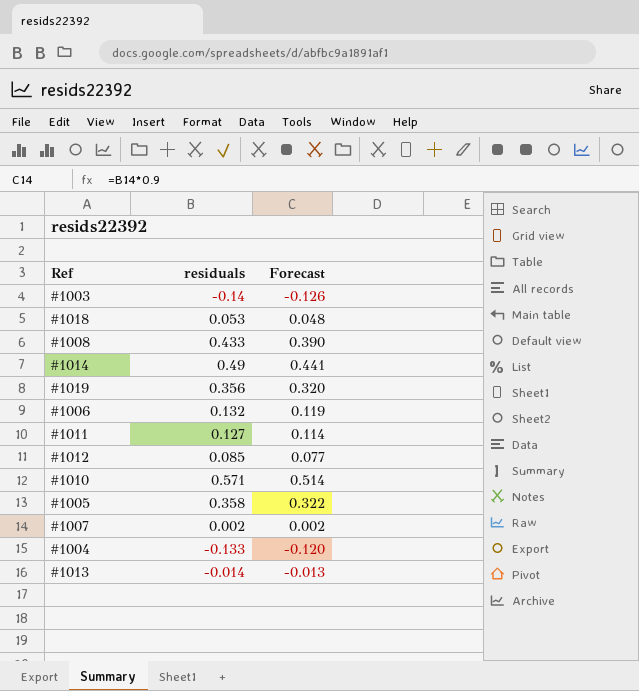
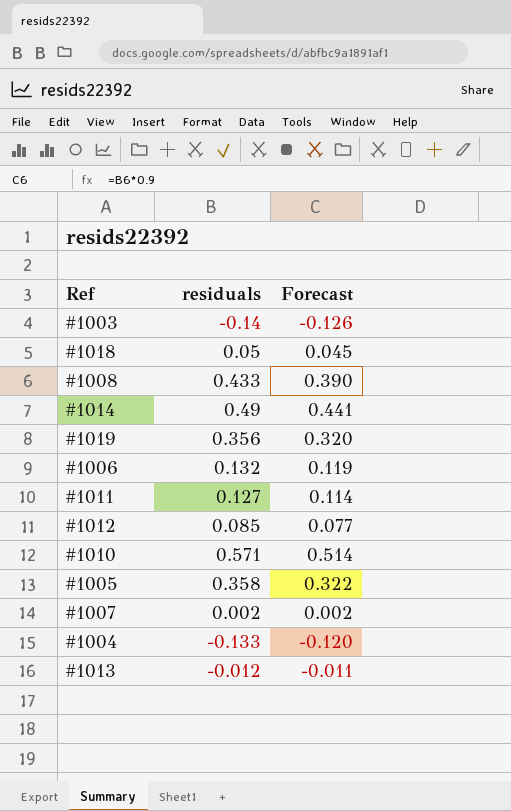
#1018 | residuals: 0.053 -> 0.05
#1018 | Forecast: 0.048 -> 0.045
#1013 | residuals: -0.014 -> -0.012
#1013 | Forecast: -0.013 -> -0.011

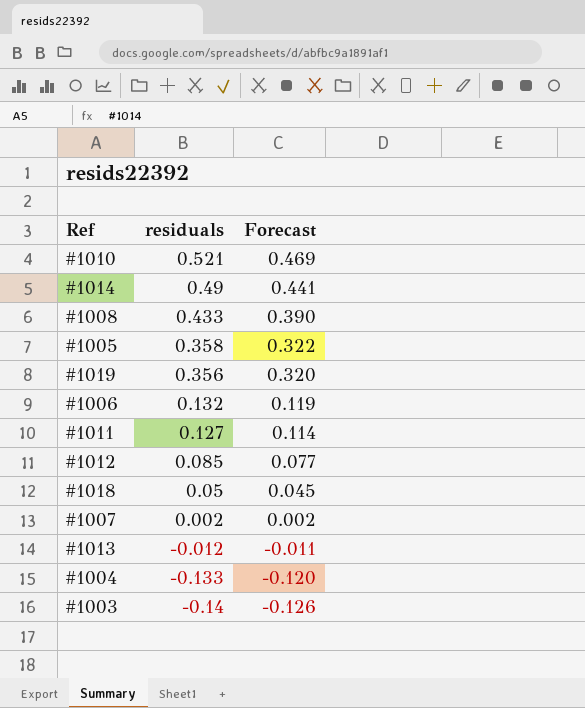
row order: none -> residuals descending
#1010 | residuals: 0.571 -> 0.521
#1010 | Forecast: 0.514 -> 0.469

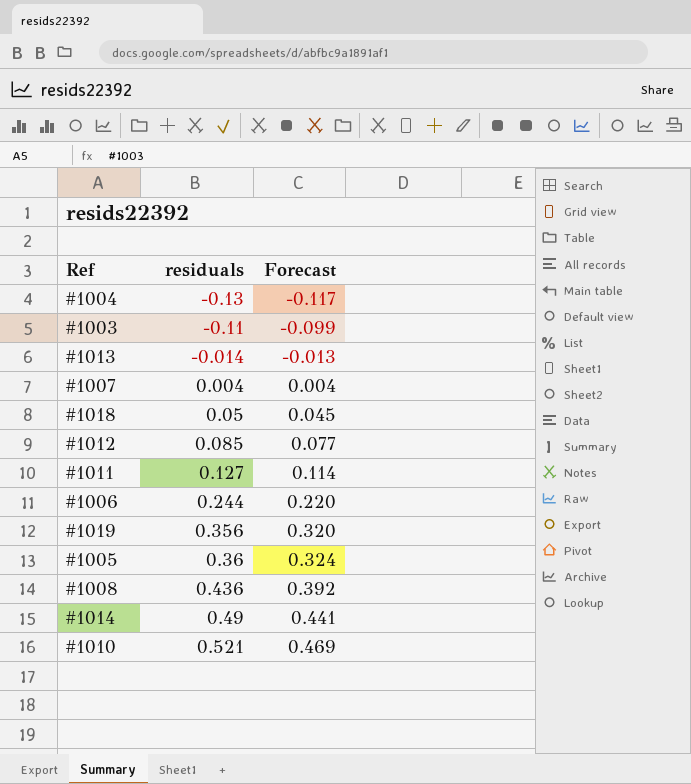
row order: residuals descending -> residuals ascending
#1004 | residuals: -0.133 -> -0.13
#1004 | Forecast: -0.120 -> -0.117
#1003 | residuals: -0.14 -> -0.11
#1003 | Forecast: -0.126 -> -0.099
#1013 | residuals: -0.012 -> -0.014
#1013 | Forecast: -0.011 -> -0.013
#1007 | residuals: 0.002 -> 0.004
#1007 | Forecast: 0.002 -> 0.004
#1006 | residuals: 0.132 -> 0.244
#1006 | Forecast: 0.119 -> 0.220
#1005 | residuals: 0.358 -> 0.36
#1005 | Forecast: 0.322 -> 0.324
#1008 | residuals: 0.433 -> 0.436
#1008 | Forecast: 0.390 -> 0.392

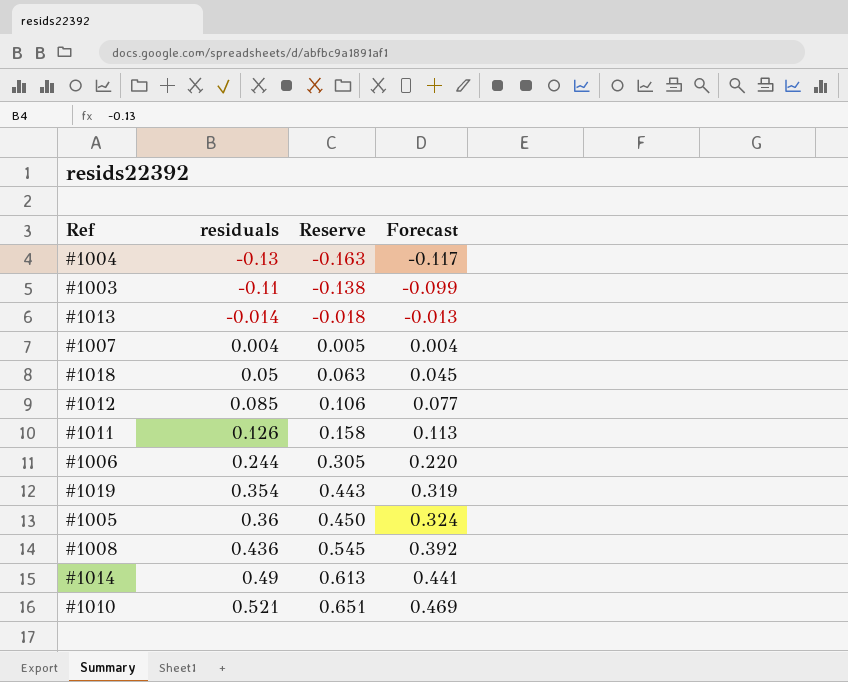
column Reserve | formula: none -> [residuals] * 1.25
#1011 | residuals: 0.127 -> 0.126
#1011 | Forecast: 0.114 -> 0.113
#1019 | residuals: 0.356 -> 0.354
#1019 | Forecast: 0.320 -> 0.319

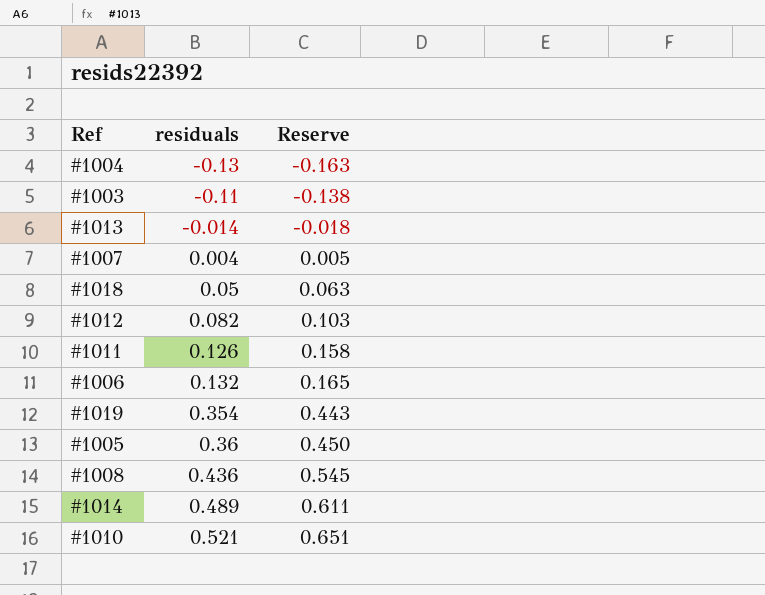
column Forecast | formula: [residuals] * 0.9 -> none
#1012 | residuals: 0.085 -> 0.082
#1012 | Reserve: 0.106 -> 0.103
#1006 | residuals: 0.244 -> 0.132
#1006 | Reserve: 0.305 -> 0.165
#1014 | residuals: 0.49 -> 0.489
#1014 | Reserve: 0.613 -> 0.611

